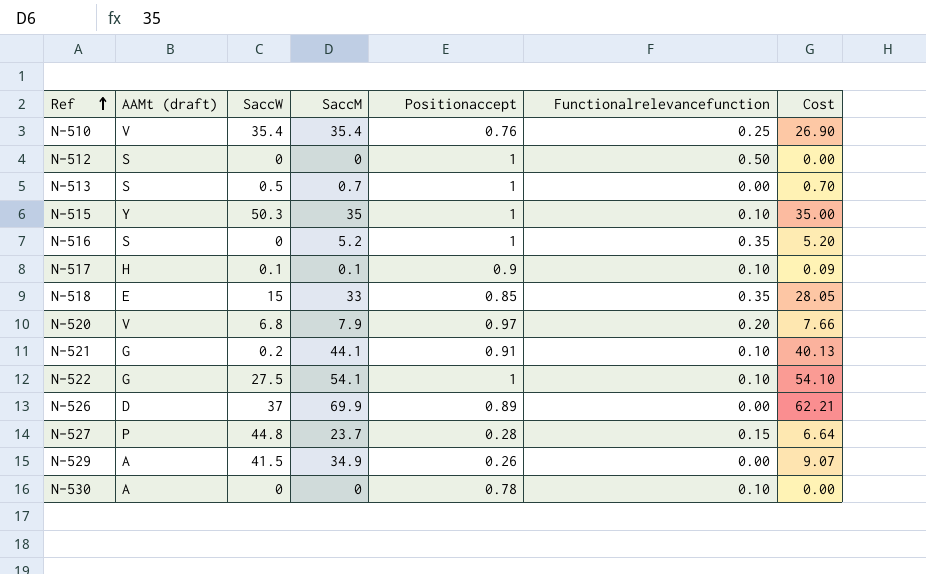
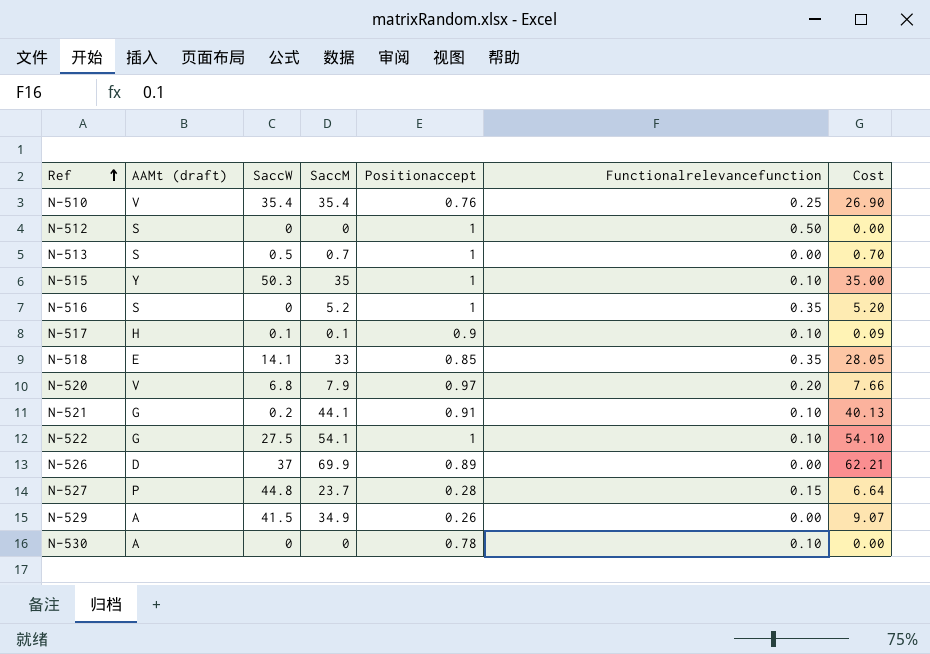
N-518 | SaccW: 15 -> 14.1

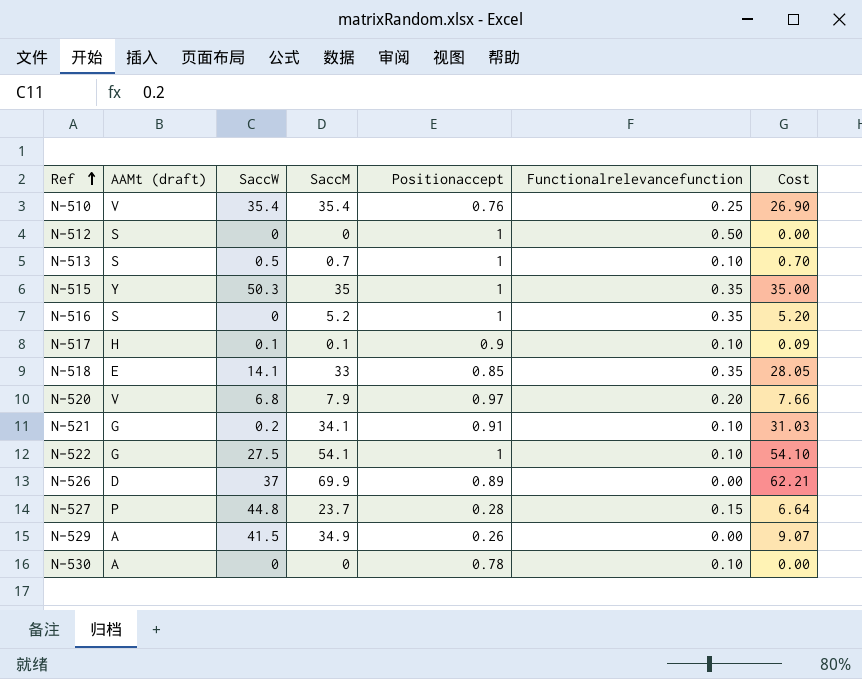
N-513 | Functionalrelevancefunction: 0.00 -> 0.10
N-515 | Functionalrelevancefunction: 0.10 -> 0.35
N-521 | SaccM: 44.1 -> 34.1
N-521 | Cost: 40.13 -> 31.03

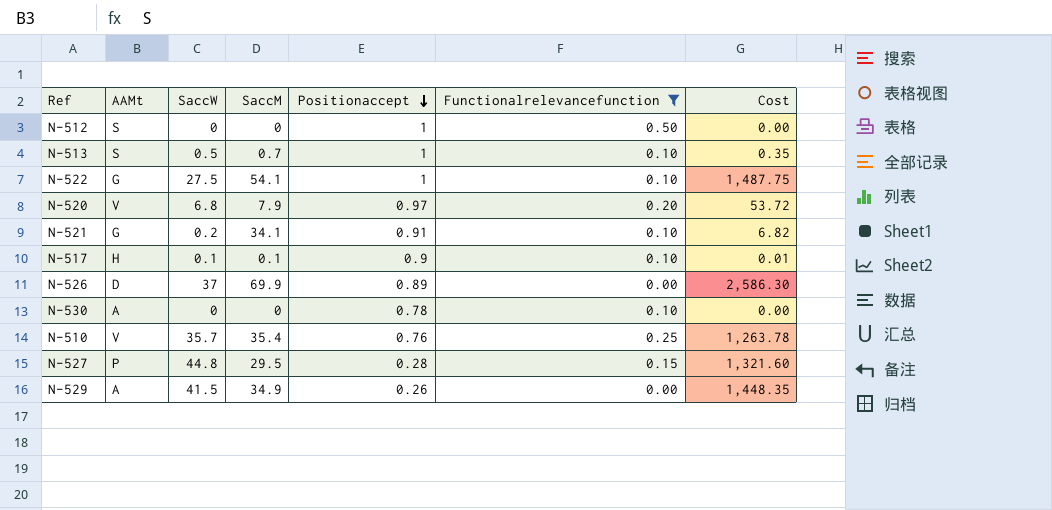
filter: none -> Functionalrelevancefunction != 0.35
row order: Ref ascending -> Positionaccept descending
column name: AAMt (draft) -> AAMt
column Cost | formula: [SaccM] * [Positionaccept] -> [SaccW] * [SaccM]
N-510 | SaccW: 35.4 -> 35.7
N-527 | SaccM: 23.7 -> 29.5

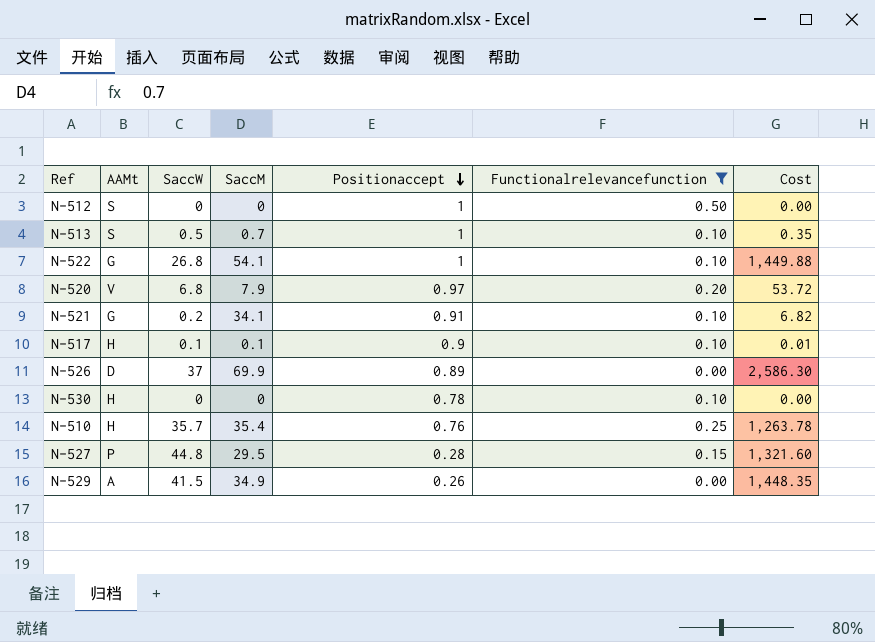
N-522 | SaccW: 27.5 -> 26.8
N-522 | Cost: 1,487.75 -> 1,449.88
N-530 | AAMt: A -> H
N-510 | AAMt: V -> H

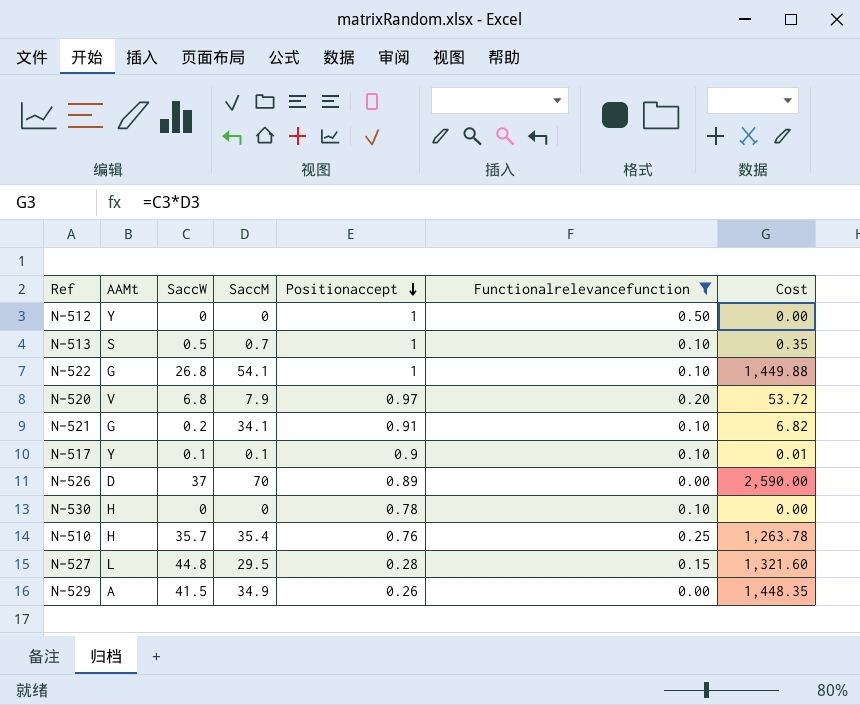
N-512 | AAMt: S -> Y
N-517 | AAMt: H -> Y
N-526 | SaccM: 69.9 -> 70
N-526 | Cost: 2,586.30 -> 2,590.00
N-527 | AAMt: P -> L

